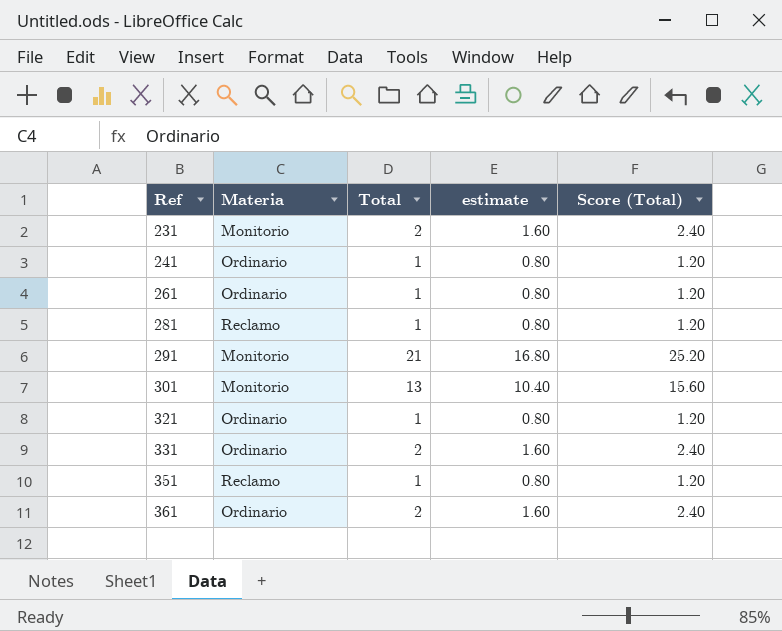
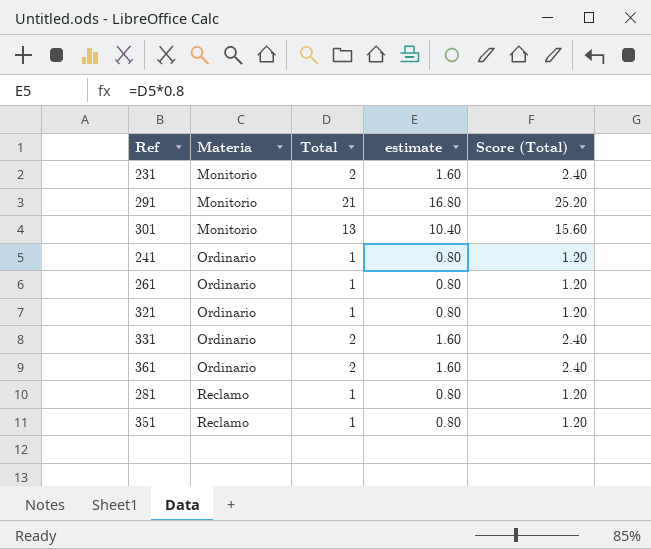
row order: Ref ascending -> Materia ascending

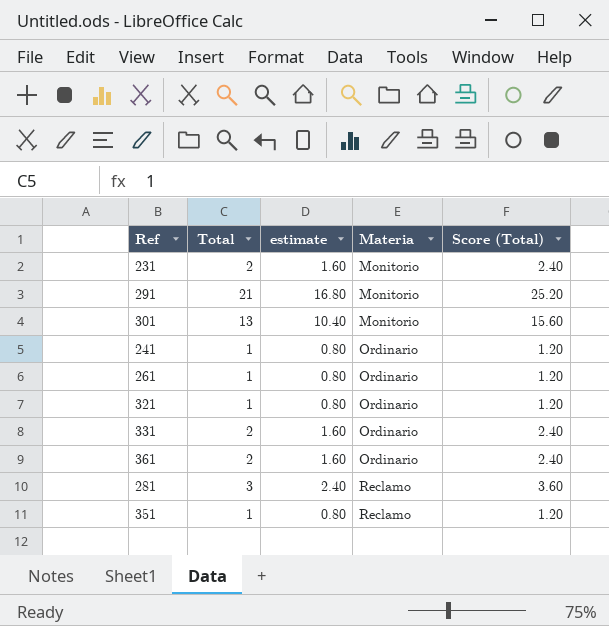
column Materia | position: 2 -> 4
281 | Total: 1 -> 3
281 | estimate: 0.80 -> 2.40
281 | Score (Total): 1.20 -> 3.60

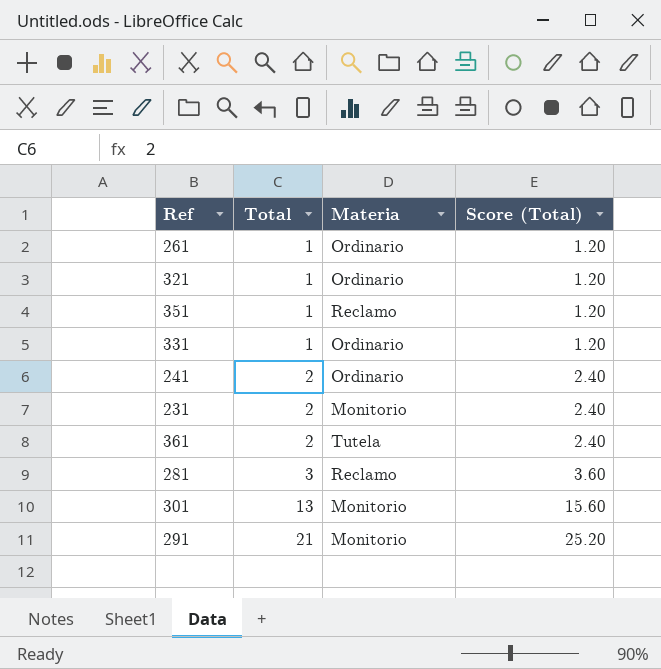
row order: Materia ascending -> Total ascending
column estimate | formula: [Total] * 0.8 -> none
331 | Total: 2 -> 1
331 | Score (Total): 2.40 -> 1.20
241 | Total: 1 -> 2
241 | Score (Total): 1.20 -> 2.40
361 | Materia: Ordinario -> Tutela

